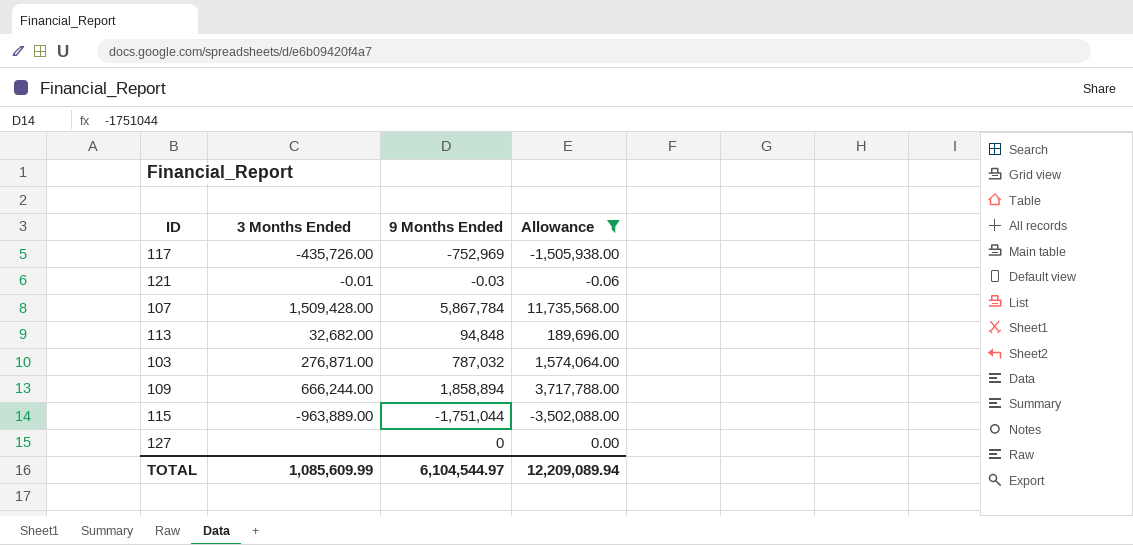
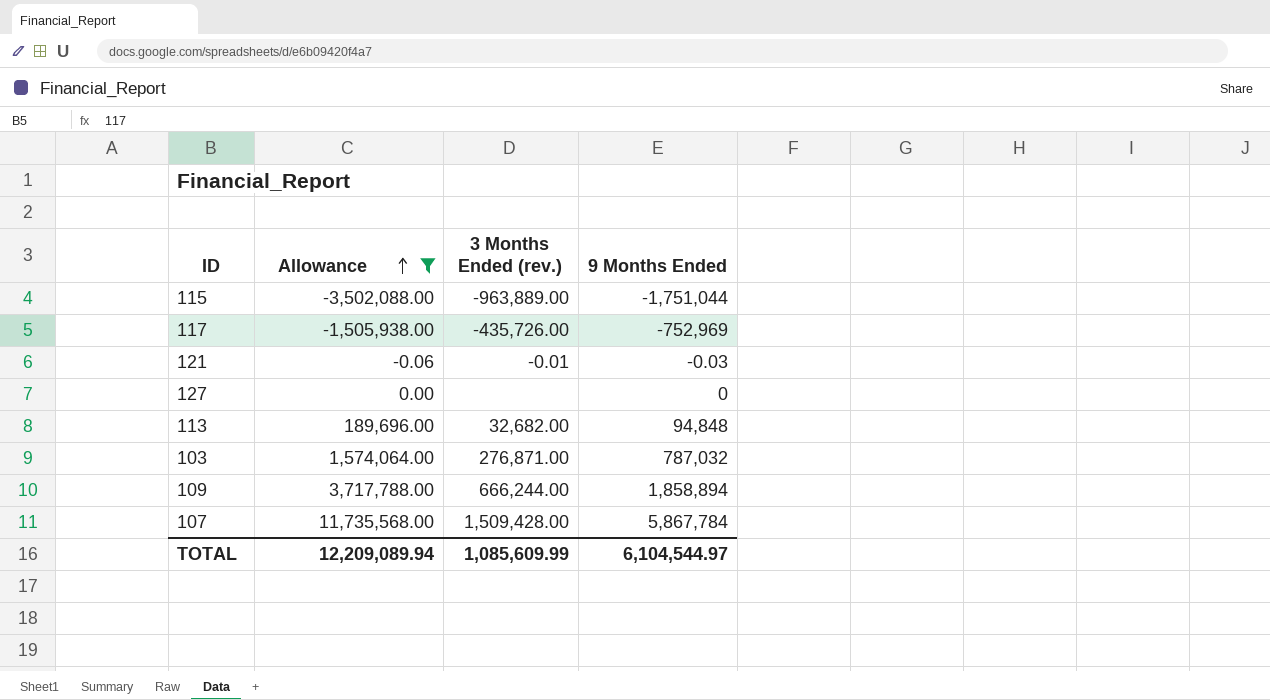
row order: none -> Allowance ascending
column Allowance | position: 4 -> 2
column name: 3 Months Ended -> 3 Months Ended (rev.)

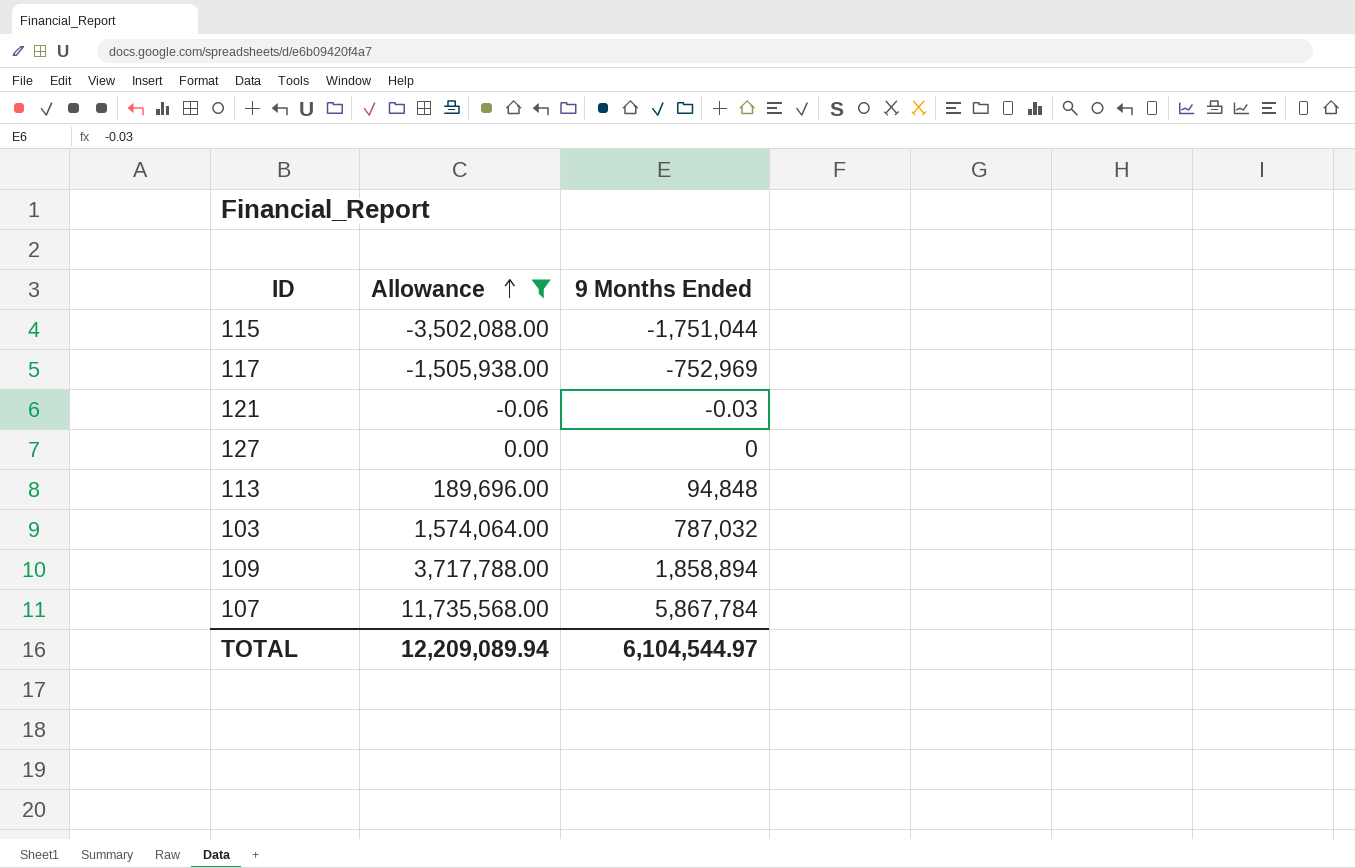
column 3 Months Ended (rev.) | position: 3 -> none

